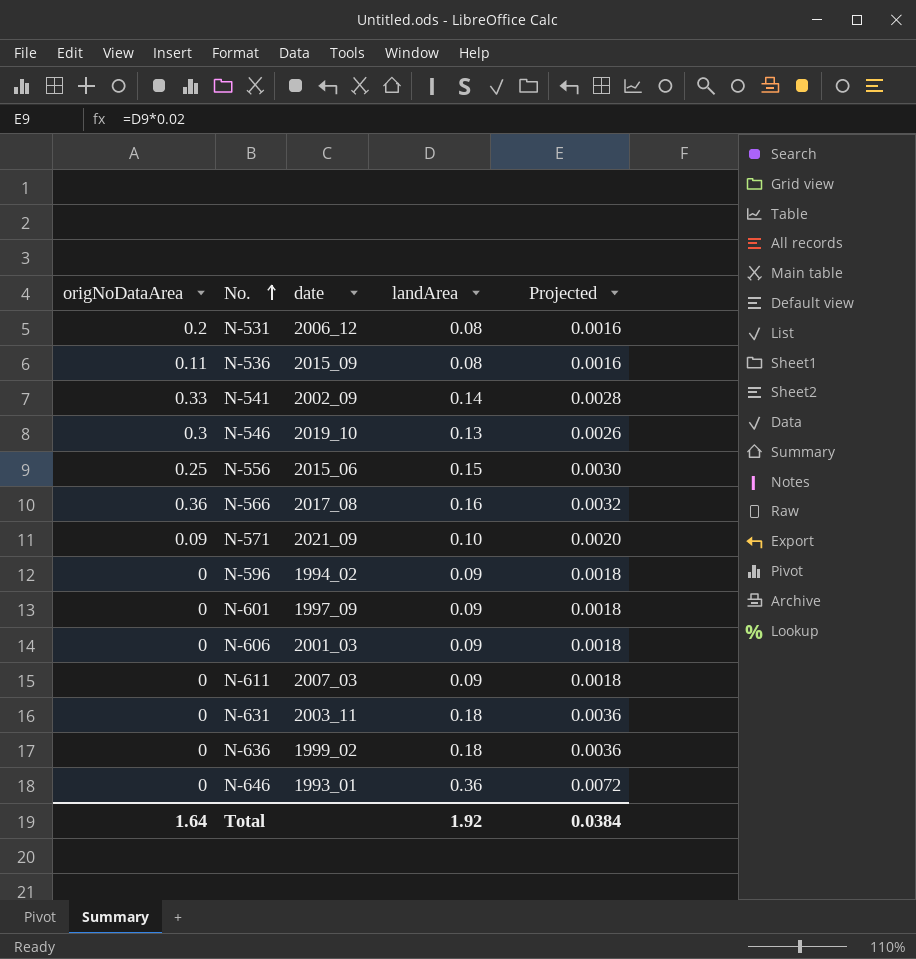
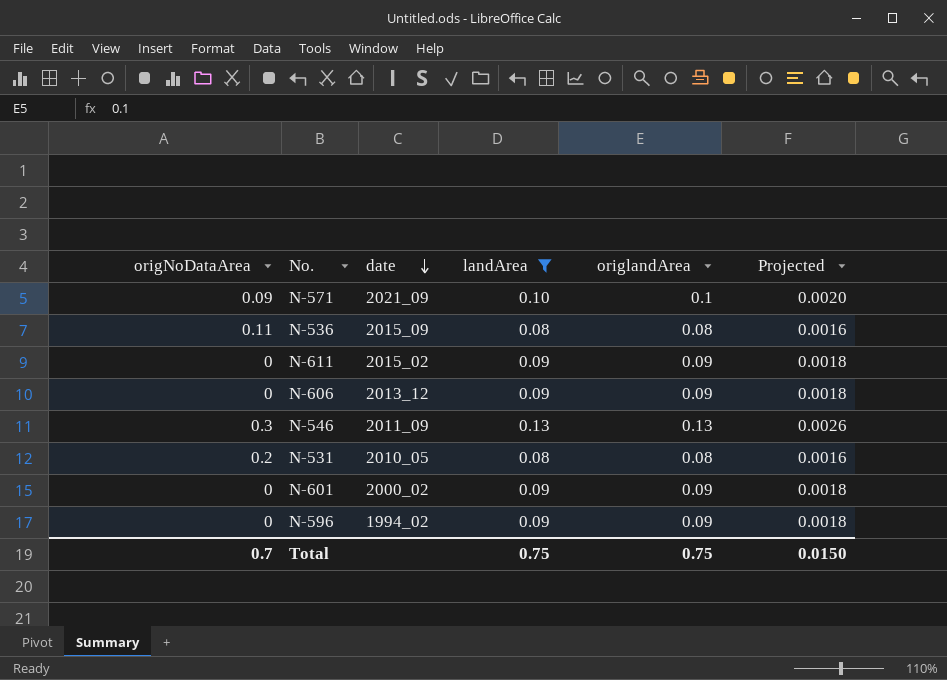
filter: none -> landArea <= 0.13
row order: No. ascending -> date descending
column origlandArea | position: none -> 5
N-611 | date: 2007_03 -> 2015_02
N-606 | date: 2001_03 -> 2013_12
N-546 | date: 2019_10 -> 2011_09
N-531 | date: 2006_12 -> 2010_05
N-601 | date: 1997_09 -> 2000_02
Total | origNoDataArea: 1.64 -> 0.7
Total | landArea: 1.92 -> 0.75
Total | Projected: 0.0384 -> 0.0150

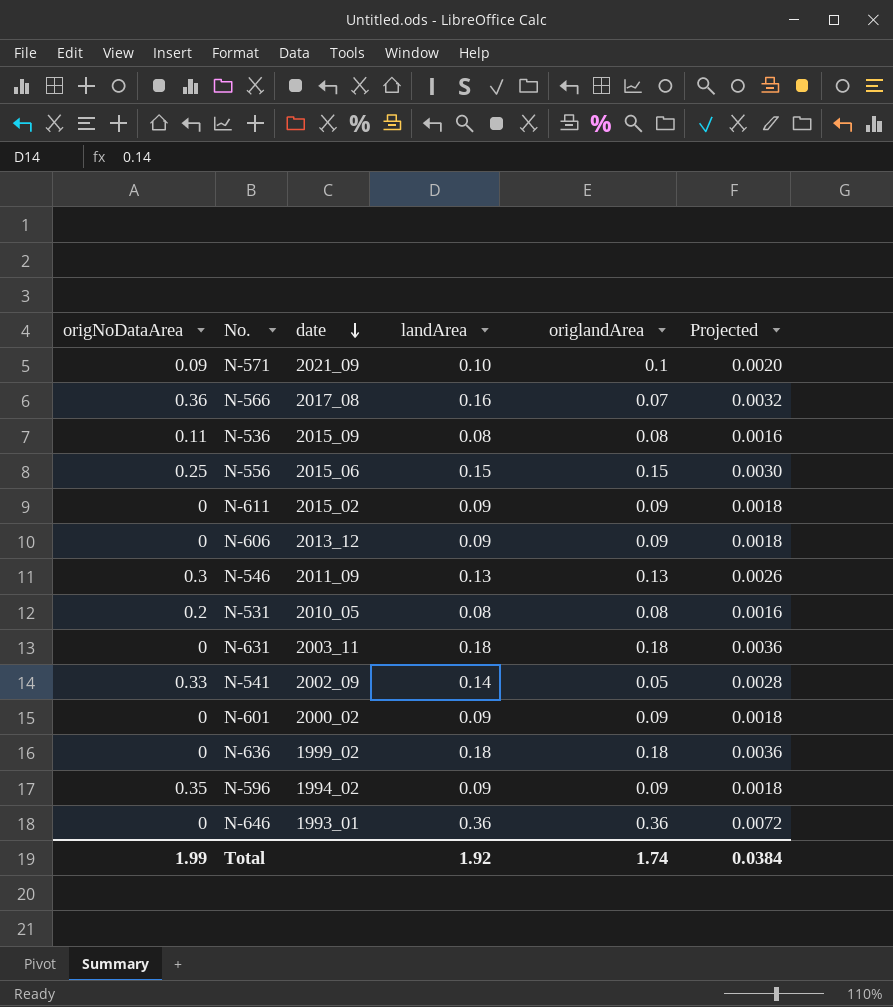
filter: landArea <= 0.13 -> none
N-596 | origNoDataArea: 0 -> 0.35
Total | origNoDataArea: 0.7 -> 1.99
Total | landArea: 0.75 -> 1.92
Total | origlandArea: 0.75 -> 1.74
Total | Projected: 0.0150 -> 0.0384

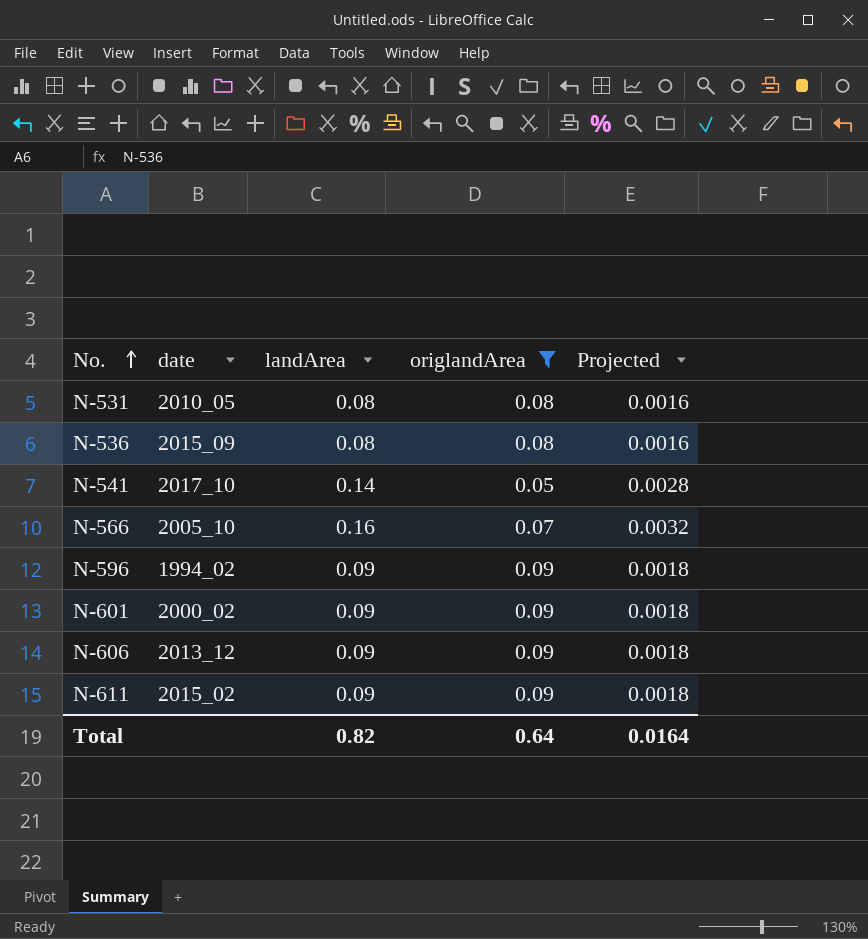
filter: none -> origlandArea <= 0.09
row order: date descending -> No. ascending
column origNoDataArea | position: 1 -> none
N-541 | date: 2002_09 -> 2017_10
N-566 | date: 2017_08 -> 2005_10
Total | landArea: 1.92 -> 0.82
Total | origlandArea: 1.74 -> 0.64
Total | Projected: 0.0384 -> 0.0164

